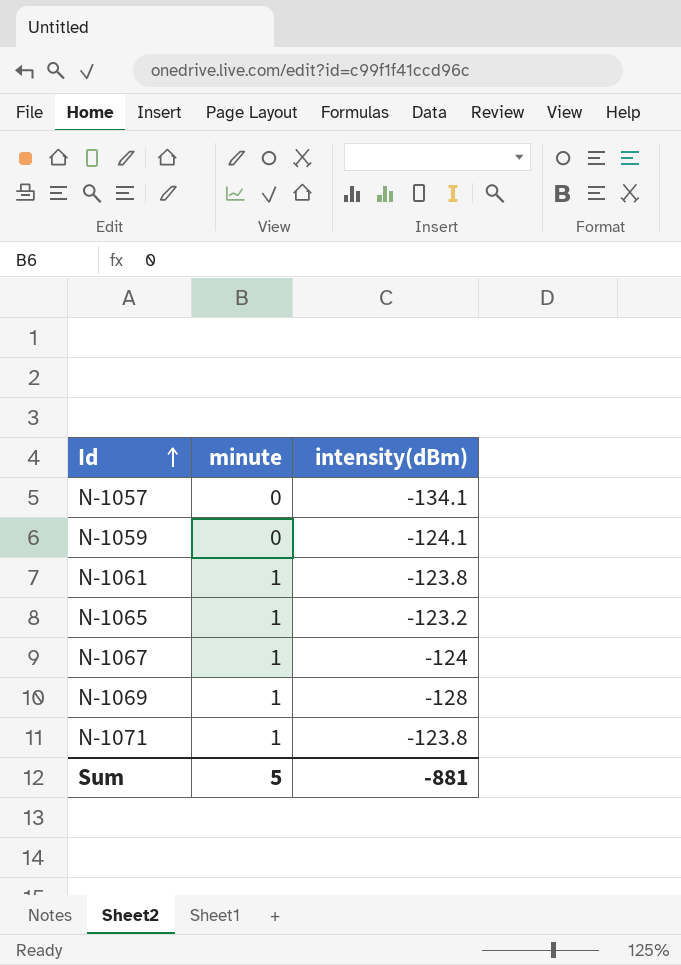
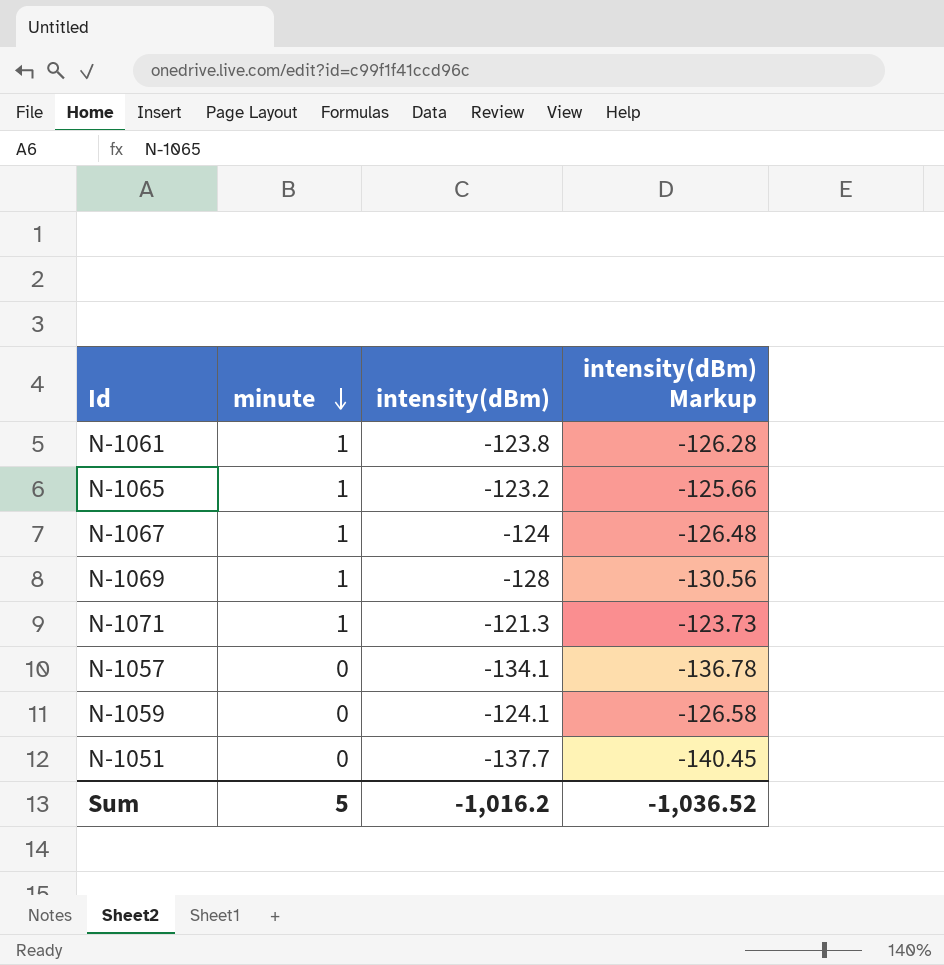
row order: Id ascending -> minute descending
column intensity(dBm) Markup | formula: none -> [intensity(dBm)] * 1.02
N-1071 | intensity(dBm): -123.8 -> -121.3
row N-1051: none -> 0 | -137.7 | -140.45
Sum | intensity(dBm): -881 -> -1,016.2

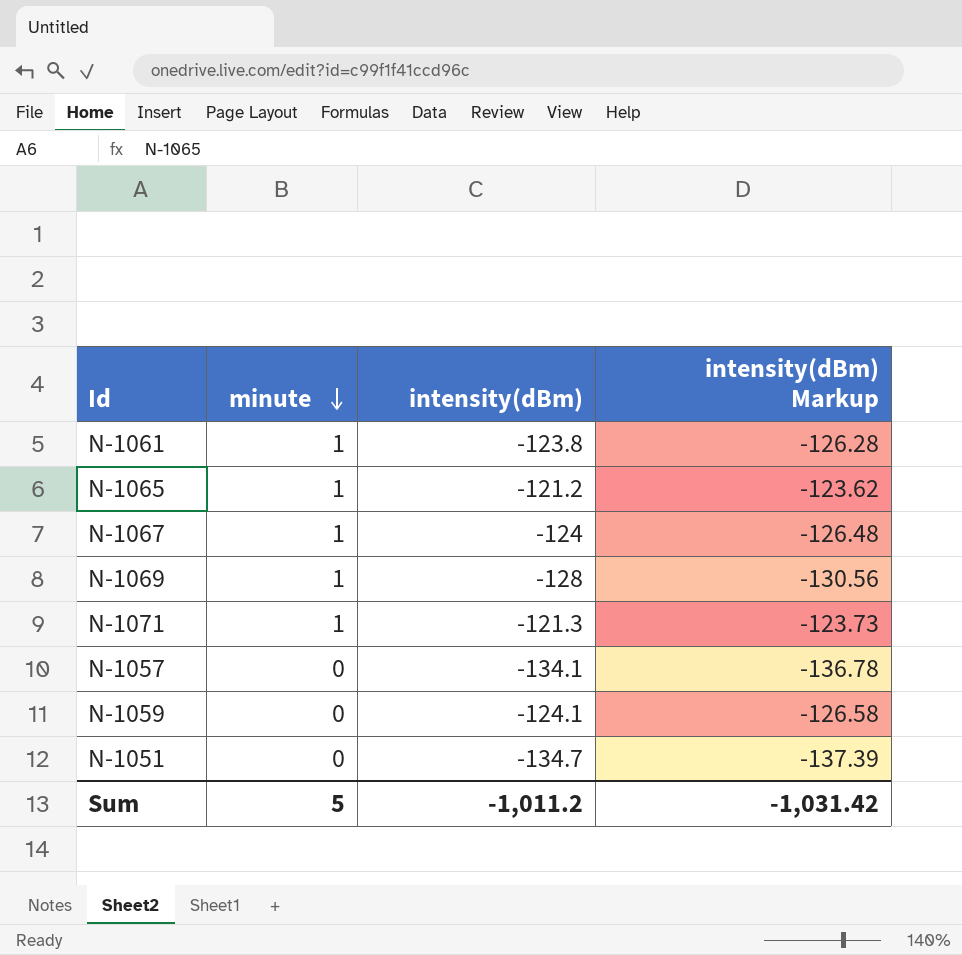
N-1065 | intensity(dBm): -123.2 -> -121.2
N-1065 | intensity(dBm) Markup: -125.66 -> -123.62
N-1051 | intensity(dBm): -137.7 -> -134.7
N-1051 | intensity(dBm) Markup: -140.45 -> -137.39
Sum | intensity(dBm): -1,016.2 -> -1,011.2
Sum | intensity(dBm) Markup: -1,036.52 -> -1,031.42

